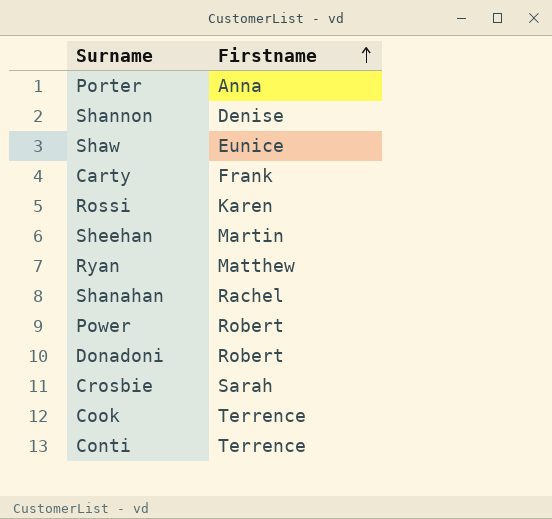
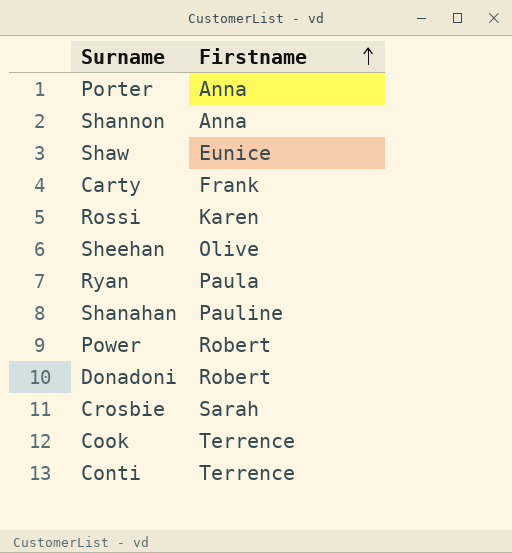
Shannon | Firstname: Denise -> Anna
Sheehan | Firstname: Martin -> Olive
Ryan | Firstname: Matthew -> Paula
Shanahan | Firstname: Rachel -> Pauline

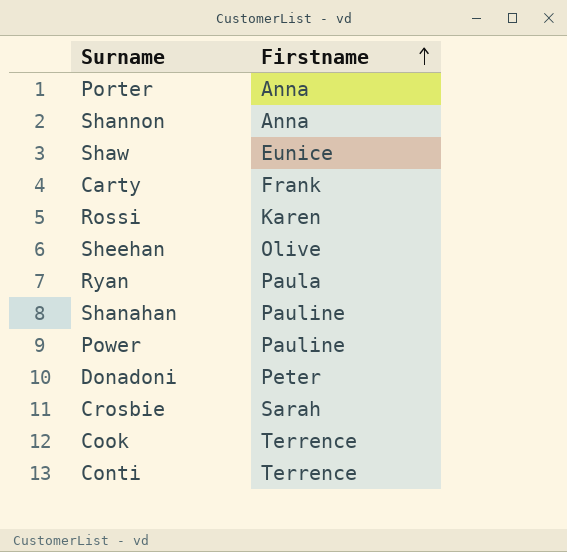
Power | Firstname: Robert -> Pauline
Donadoni | Firstname: Robert -> Peter

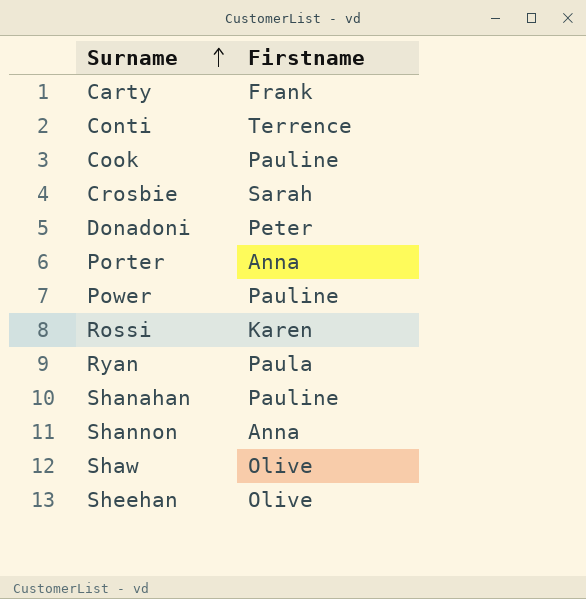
row order: Firstname ascending -> Surname ascending
Cook | Firstname: Terrence -> Pauline
Shaw | Firstname: Eunice -> Olive

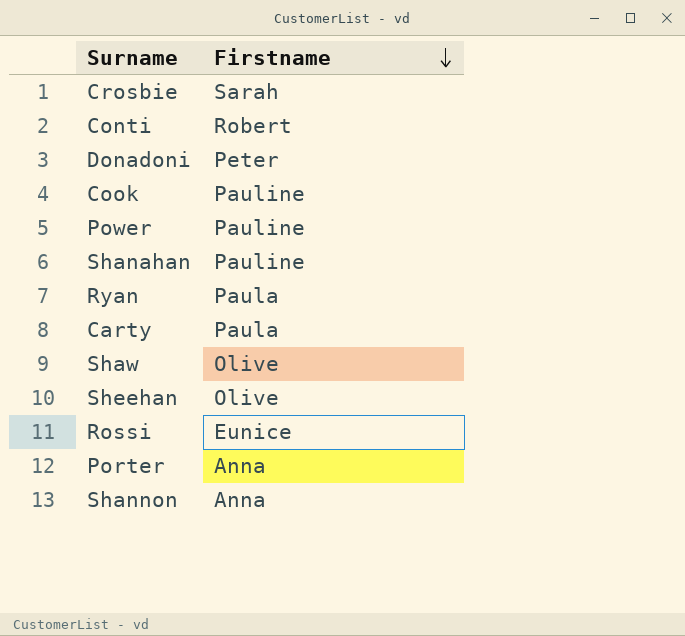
row order: Surname ascending -> Firstname descending
Conti | Firstname: Terrence -> Robert
Carty | Firstname: Frank -> Paula
Rossi | Firstname: Karen -> Eunice

